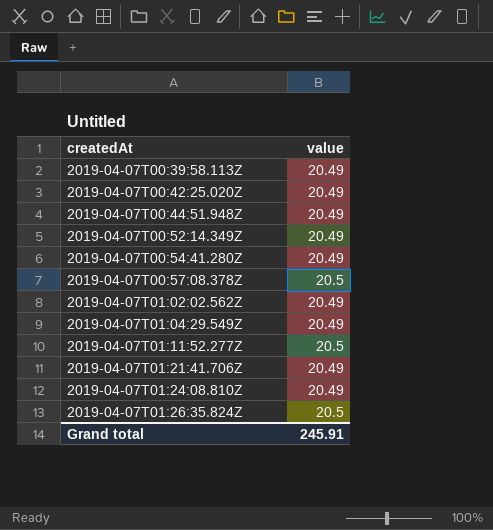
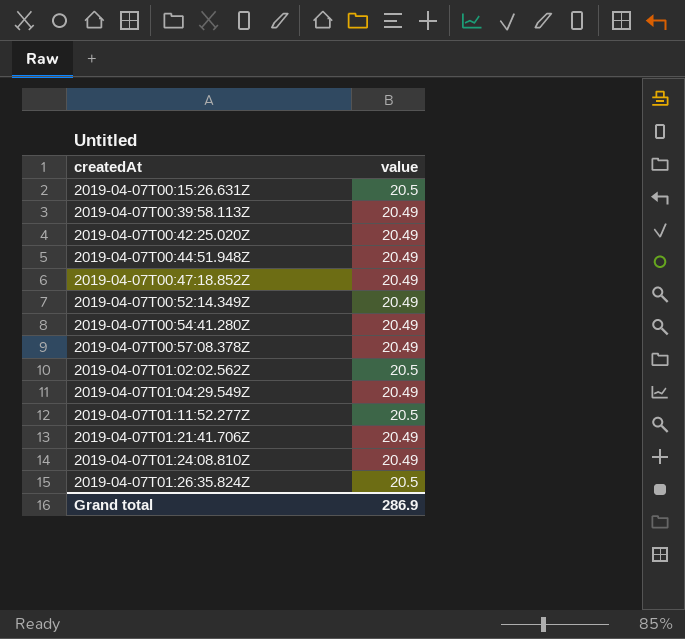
row 2019-04-07T00:15:26.631Z: none -> 20.5
row 2019-04-07T00:47:18.852Z: none -> 20.49
2019-04-07T00:57:08.378Z | value: 20.5 -> 20.49
2019-04-07T01:02:02.562Z | value: 20.49 -> 20.5
Grand total | value: 245.91 -> 286.9

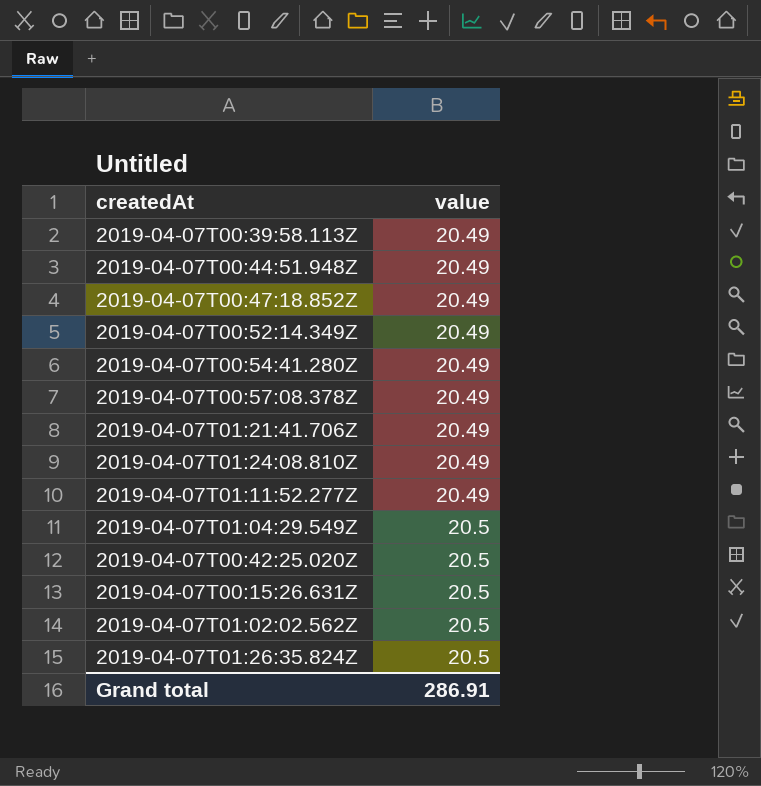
row order: createdAt ascending -> value ascending
2019-04-07T01:11:52.277Z | value: 20.5 -> 20.49
2019-04-07T01:04:29.549Z | value: 20.49 -> 20.5
2019-04-07T00:42:25.020Z | value: 20.49 -> 20.5
Grand total | value: 286.9 -> 286.91

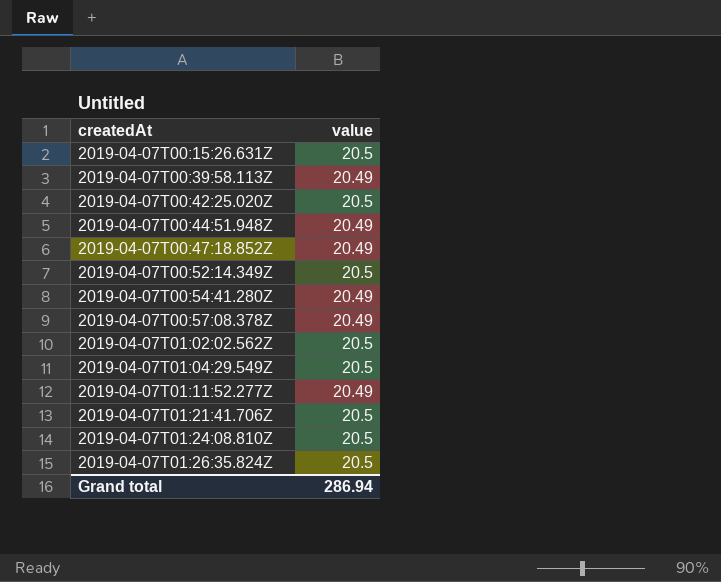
row order: value ascending -> createdAt ascending
2019-04-07T00:52:14.349Z | value: 20.49 -> 20.5
2019-04-07T01:21:41.706Z | value: 20.49 -> 20.5
2019-04-07T01:24:08.810Z | value: 20.49 -> 20.5
Grand total | value: 286.91 -> 286.94

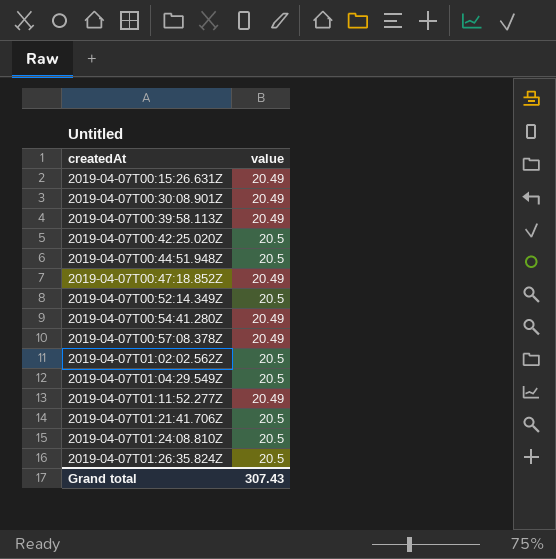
2019-04-07T00:15:26.631Z | value: 20.5 -> 20.49
row 2019-04-07T00:30:08.901Z: none -> 20.49
2019-04-07T00:44:51.948Z | value: 20.49 -> 20.5
Grand total | value: 286.94 -> 307.43

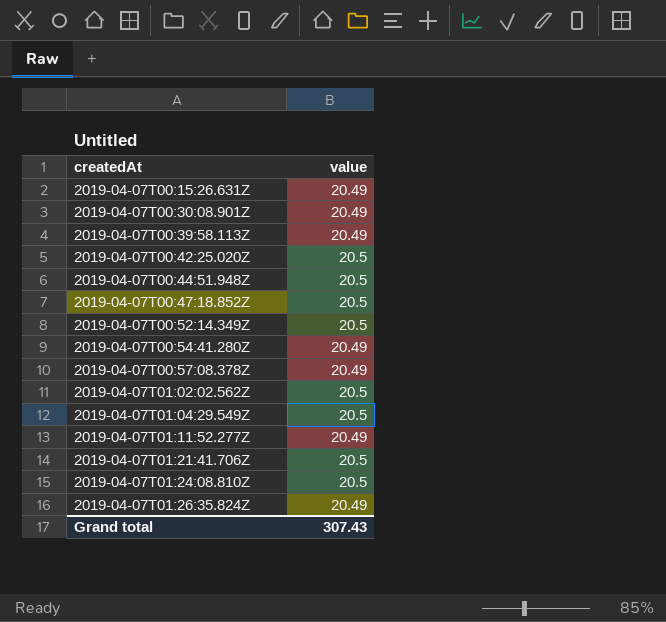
2019-04-07T00:47:18.852Z | value: 20.49 -> 20.5
2019-04-07T01:26:35.824Z | value: 20.5 -> 20.49

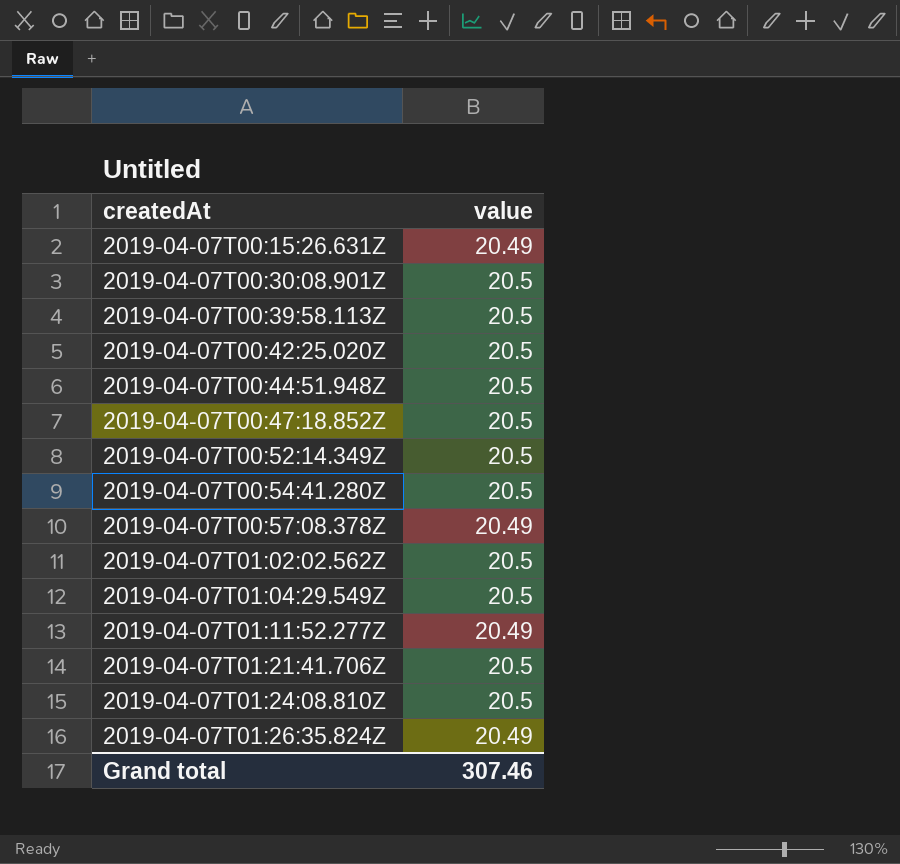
2019-04-07T00:30:08.901Z | value: 20.49 -> 20.5
2019-04-07T00:39:58.113Z | value: 20.49 -> 20.5
2019-04-07T00:54:41.280Z | value: 20.49 -> 20.5
Grand total | value: 307.43 -> 307.46

